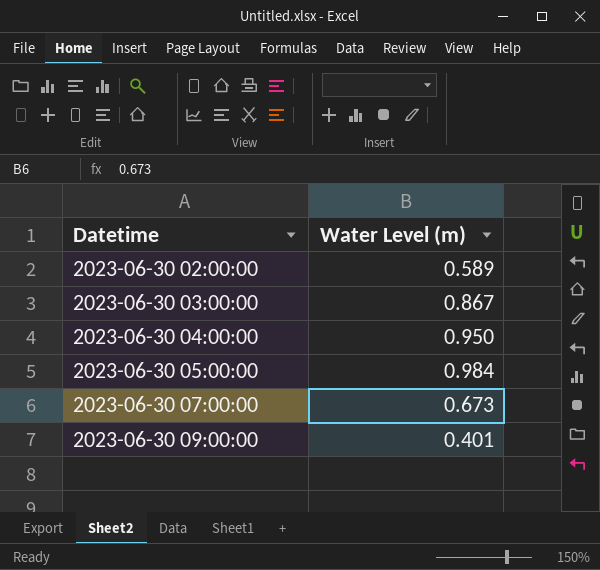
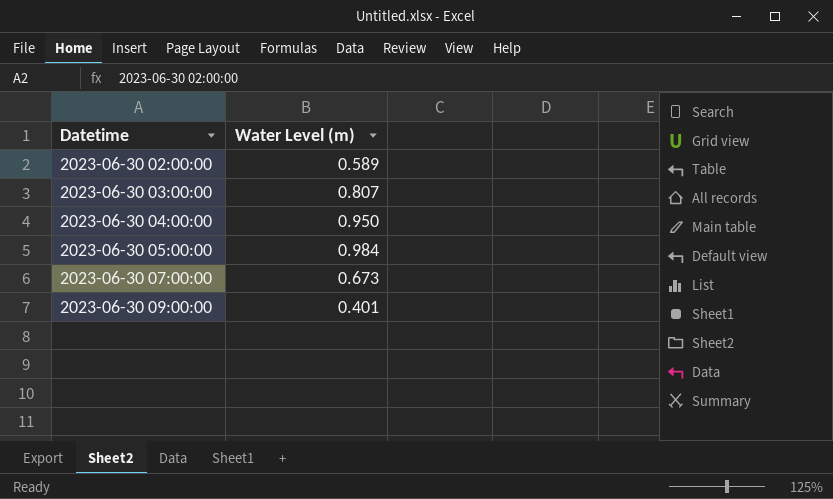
2023-06-30 03:00:00 | Water Level (m): 0.867 -> 0.807

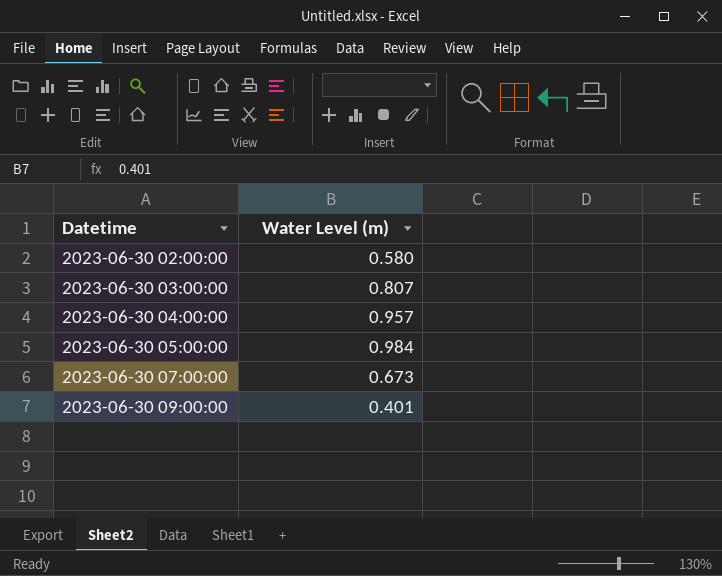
2023-06-30 02:00:00 | Water Level (m): 0.589 -> 0.580
2023-06-30 04:00:00 | Water Level (m): 0.950 -> 0.957

